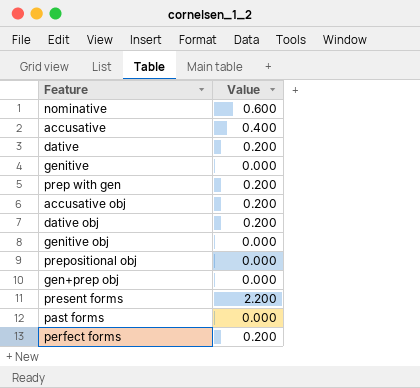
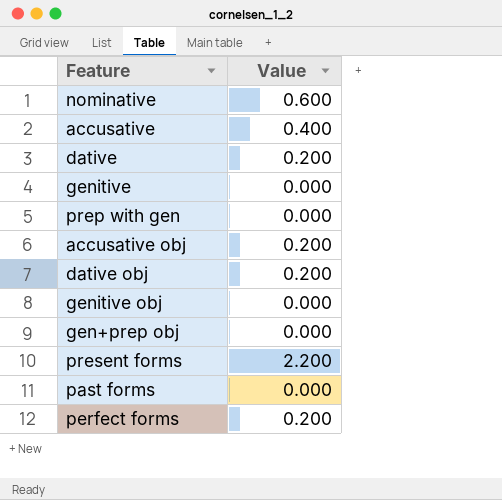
row prepositional obj: 0.000 -> none
prep with gen | Value: 0.200 -> 0.000

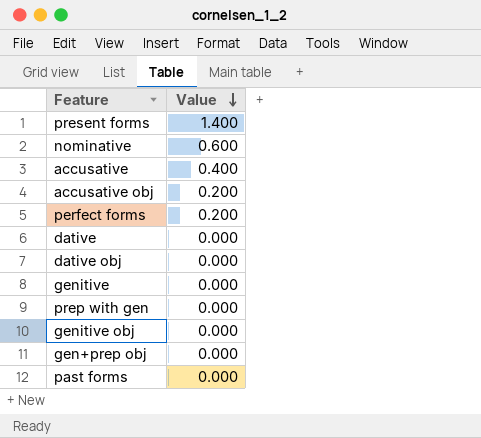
row order: none -> Value descending
present forms | Value: 2.200 -> 1.400
dative | Value: 0.200 -> 0.000
dative obj | Value: 0.200 -> 0.000

